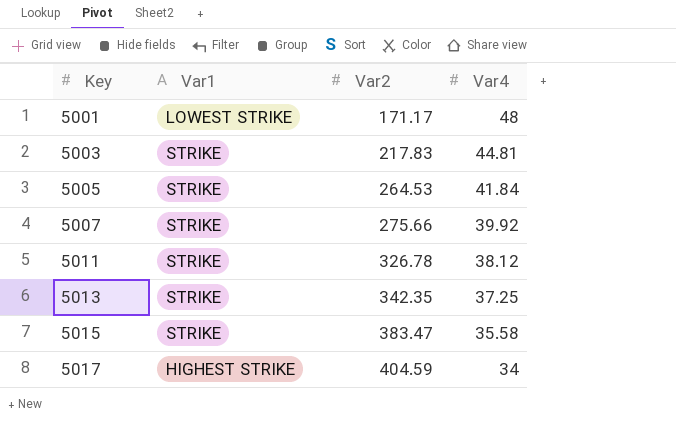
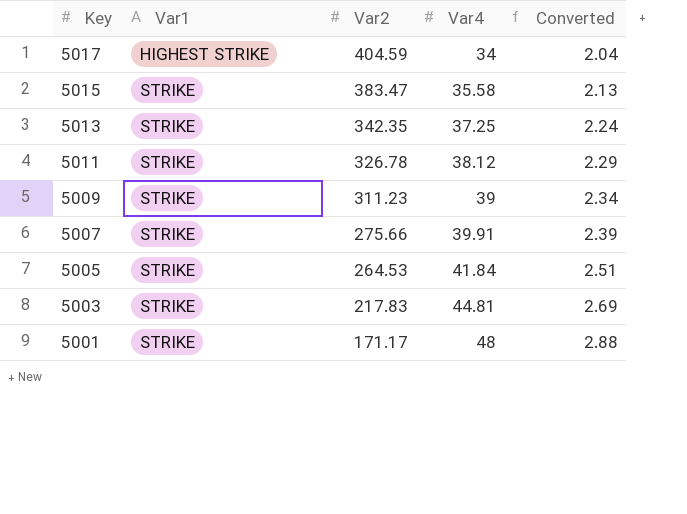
row order: Key ascending -> Key descending
column Converted | formula: none -> [Var4] * 0.06
row 5009: none -> STRIKE | 311.23 | 39 | 2.34
5007 | Var4: 39.92 -> 39.91
5001 | Var1: LOWEST STRIKE -> STRIKE

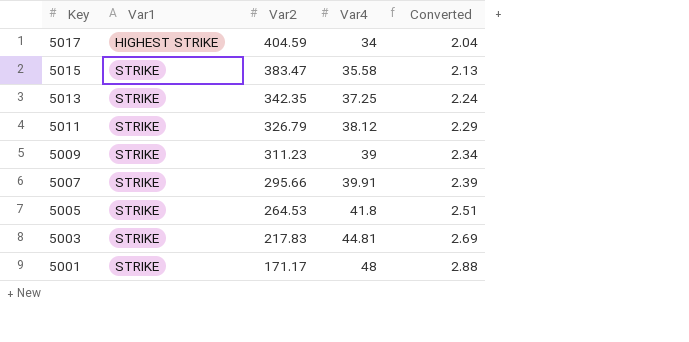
5011 | Var2: 326.78 -> 326.79
5007 | Var2: 275.66 -> 295.66
5005 | Var4: 41.84 -> 41.8

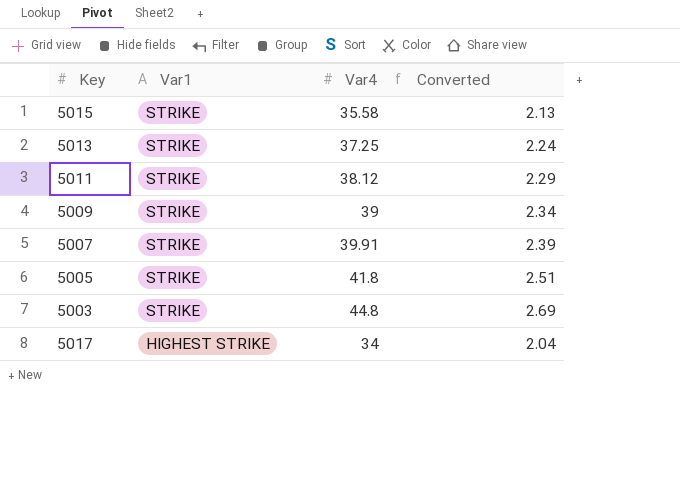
row order: Key descending -> Var1 descending
column Var2 | position: 3 -> none
row 5001: STRIKE | 171.17 | 48 | 2.88 -> none
5003 | Var4: 44.81 -> 44.8

